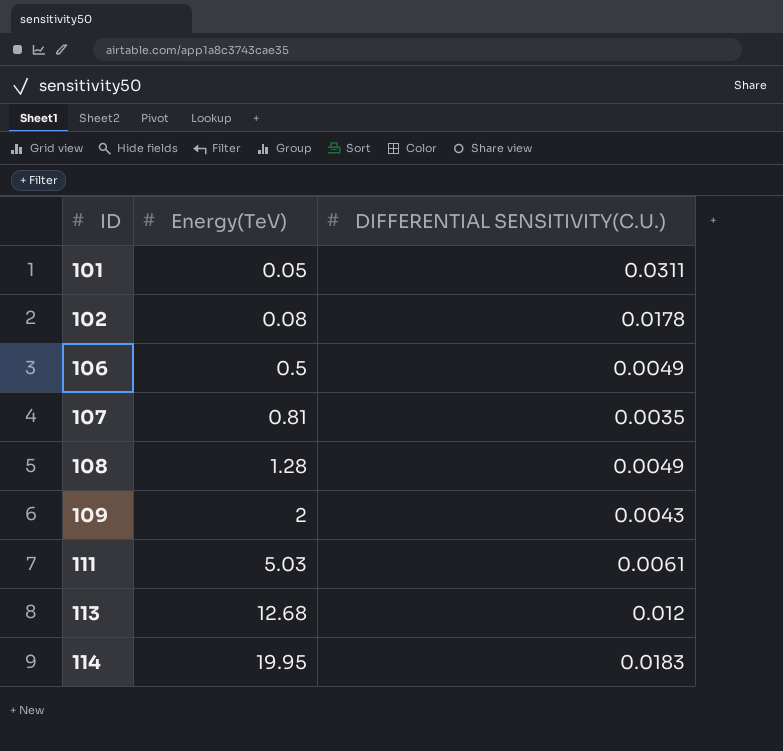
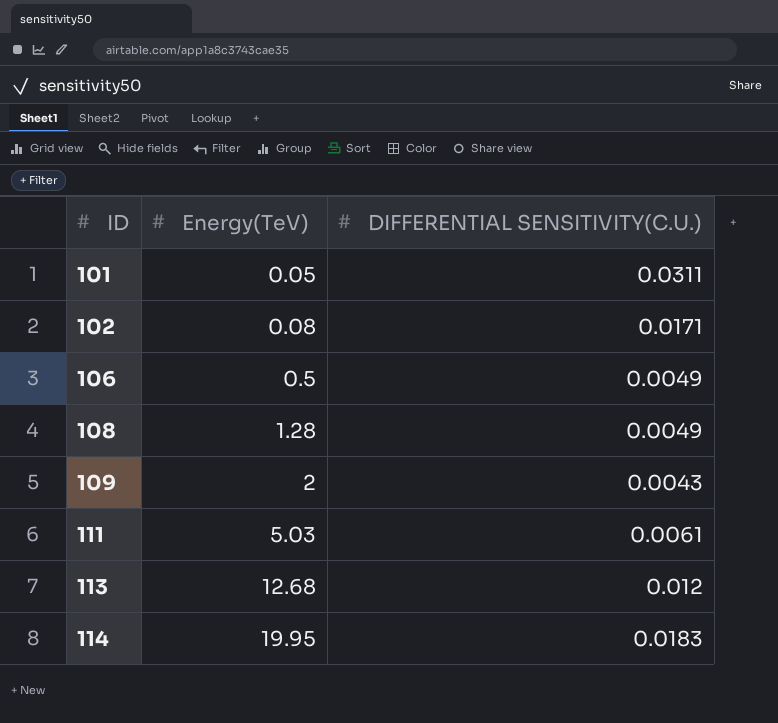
row 107: 0.81 | 0.0035 -> none
102 | DIFFERENTIAL SENSITIVITY(C.U.): 0.0178 -> 0.0171

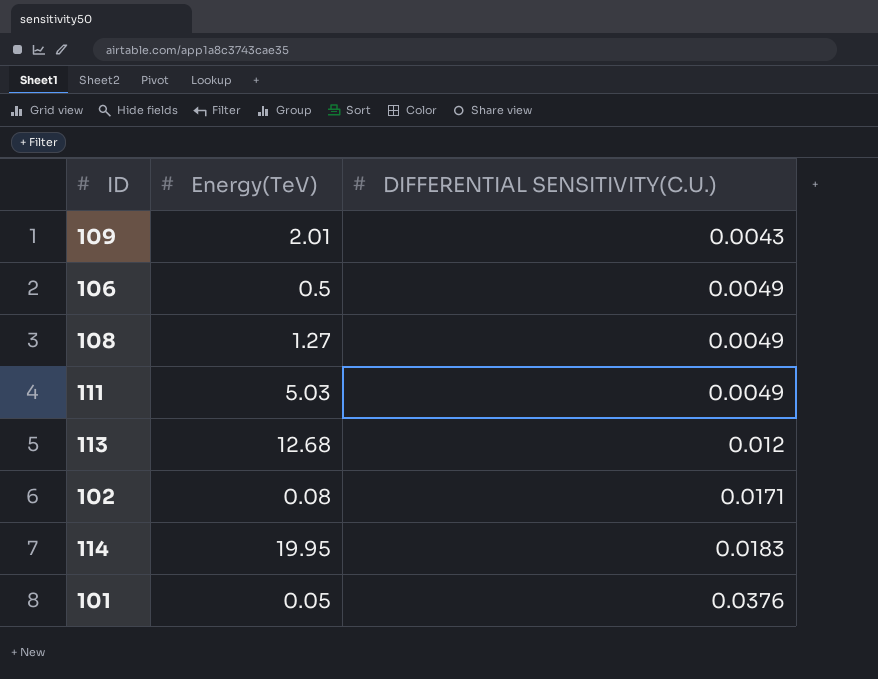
row order: ID ascending -> DIFFERENTIAL SENSITIVITY(C.U.) ascending
109 | Energy(TeV): 2 -> 2.01
108 | Energy(TeV): 1.28 -> 1.27
111 | DIFFERENTIAL SENSITIVITY(C.U.): 0.0061 -> 0.0049
101 | DIFFERENTIAL SENSITIVITY(C.U.): 0.0311 -> 0.0376

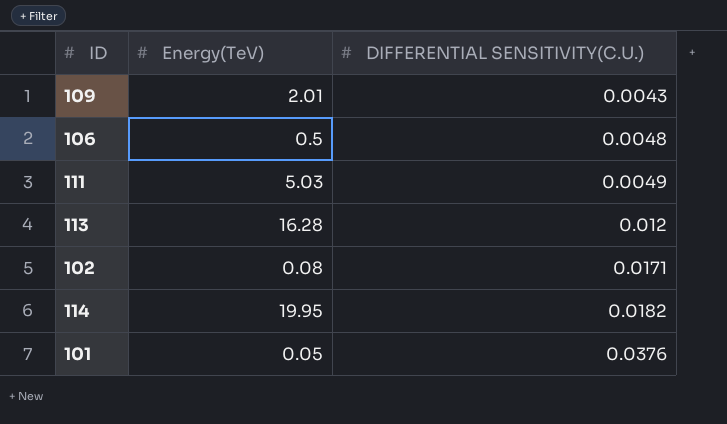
row 108: 1.27 | 0.0049 -> none
106 | DIFFERENTIAL SENSITIVITY(C.U.): 0.0049 -> 0.0048
113 | Energy(TeV): 12.68 -> 16.28
114 | DIFFERENTIAL SENSITIVITY(C.U.): 0.0183 -> 0.0182

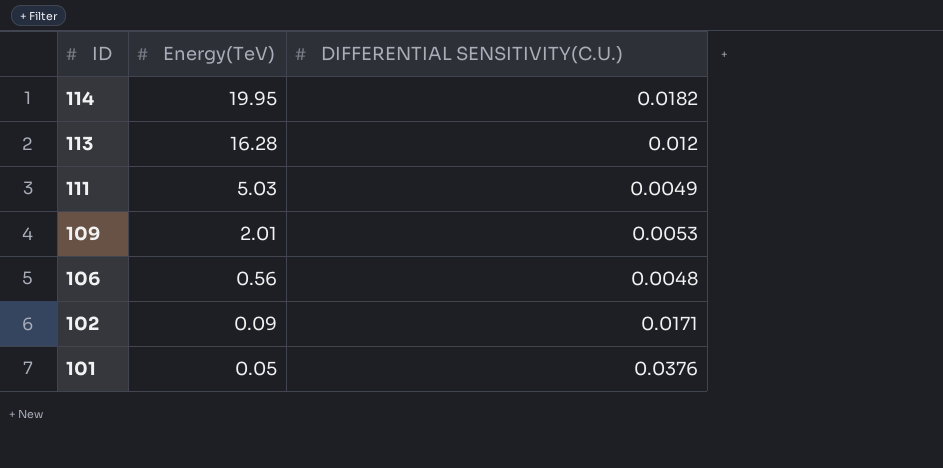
row order: DIFFERENTIAL SENSITIVITY(C.U.) ascending -> ID descending
109 | DIFFERENTIAL SENSITIVITY(C.U.): 0.0043 -> 0.0053
106 | Energy(TeV): 0.5 -> 0.56
102 | Energy(TeV): 0.08 -> 0.09

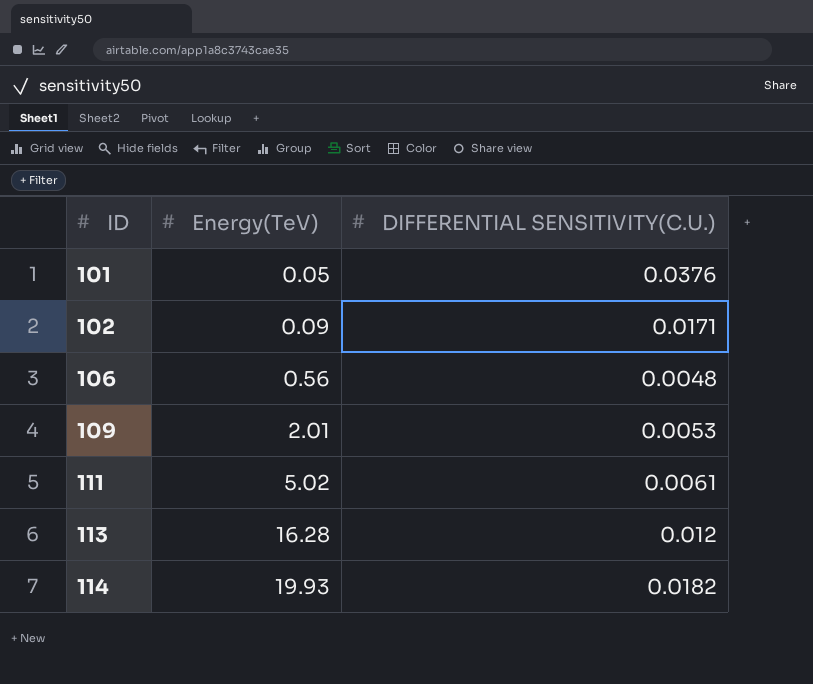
row order: ID descending -> ID ascending
111 | Energy(TeV): 5.03 -> 5.02
111 | DIFFERENTIAL SENSITIVITY(C.U.): 0.0049 -> 0.0061
114 | Energy(TeV): 19.95 -> 19.93

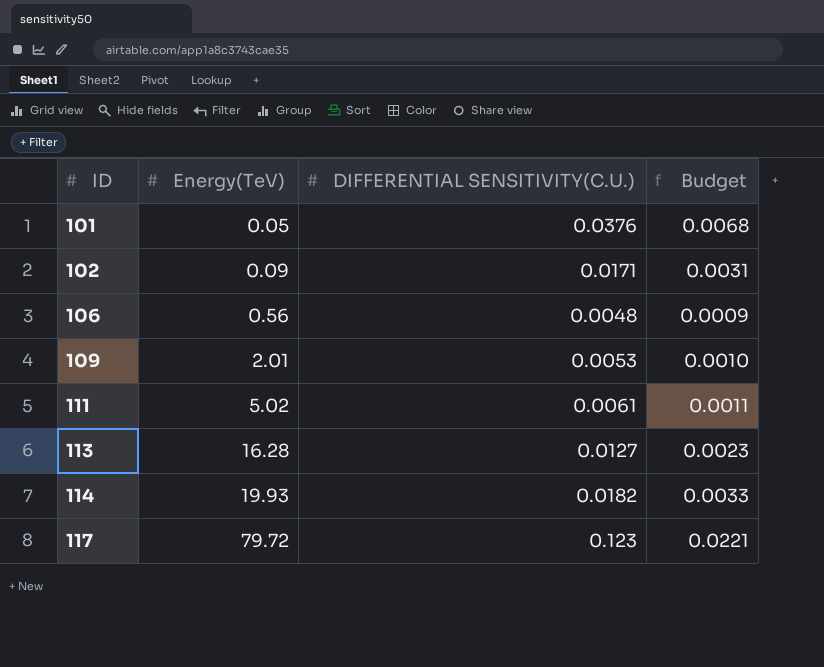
column Budget | formula: none -> [DIFFERENTIAL SENSITIVITY(C.U.)] * 0.18
113 | DIFFERENTIAL SENSITIVITY(C.U.): 0.012 -> 0.0127
row 117: none -> 79.72 | 0.123 | 0.0221

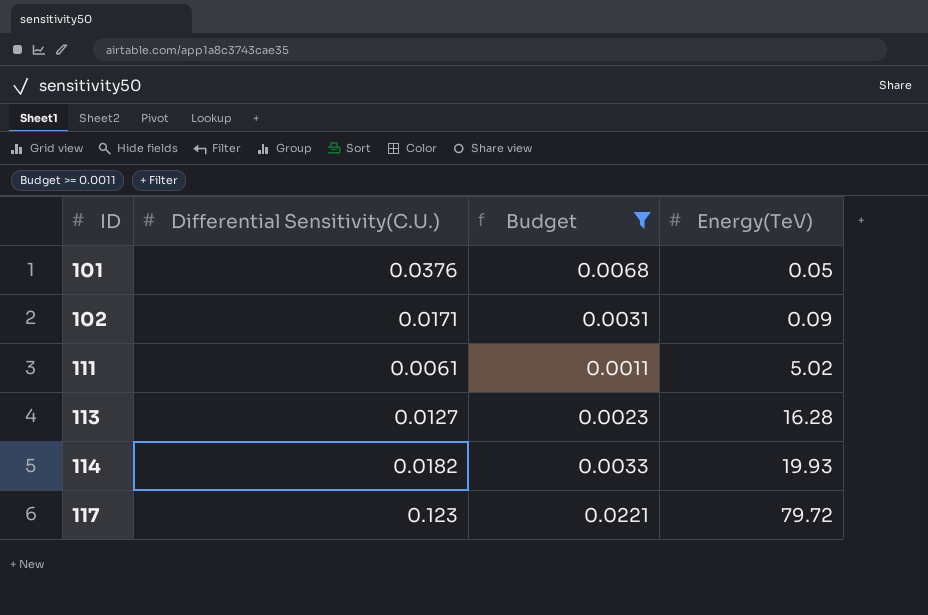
filter: none -> Budget >= 0.0011
column name: DIFFERENTIAL SENSITIVITY(C.U.) -> Differential Sensitivity(C.U.)
column Energy(TeV) | position: 2 -> 4

